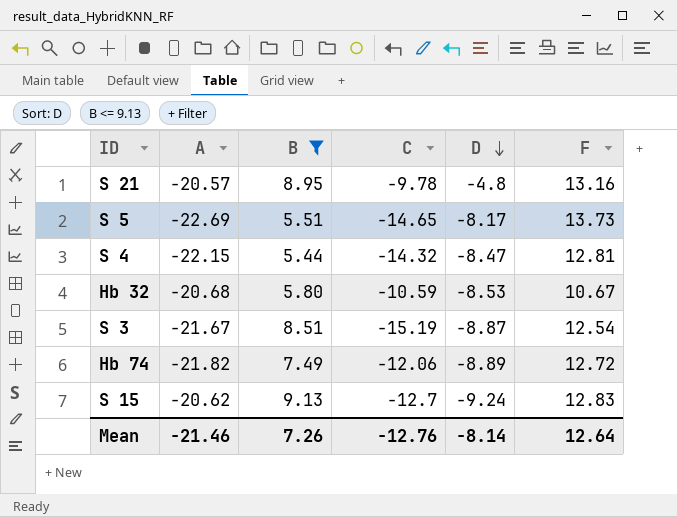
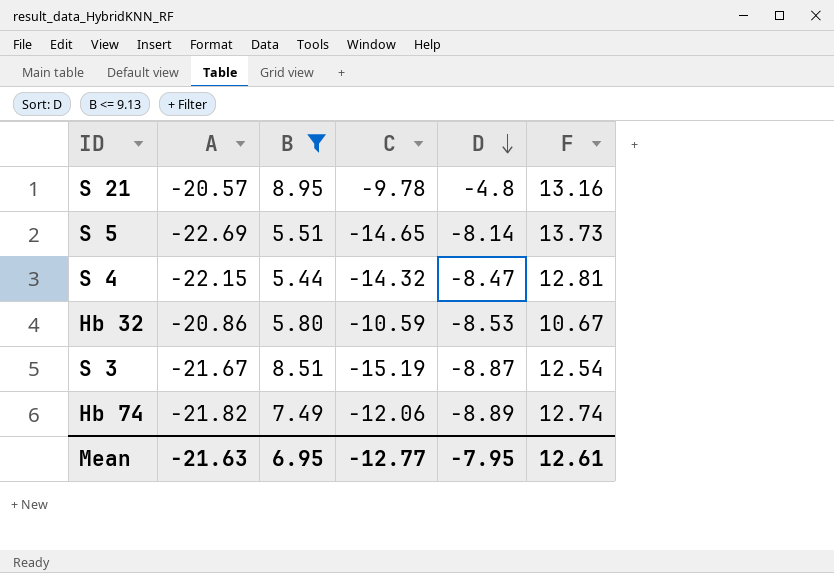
row S 15: -20.62 | 9.13 | -12.7 | -9.24 | 12.83 -> none
S 5 | D: -8.17 -> -8.14
Hb 32 | A: -20.68 -> -20.86
Hb 74 | F: 12.72 -> 12.74
Mean | A: -21.46 -> -21.63
Mean | B: 7.26 -> 6.95
Mean | C: -12.76 -> -12.77
Mean | D: -8.14 -> -7.95
Mean | F: 12.64 -> 12.61

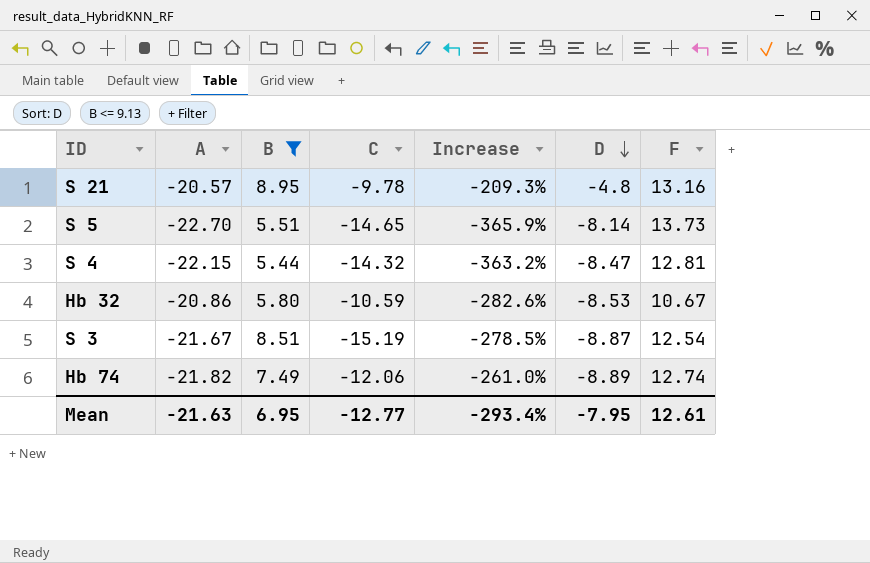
column Increase | formula: none -> ([C] - [B]) / [B]
S 5 | A: -22.69 -> -22.70

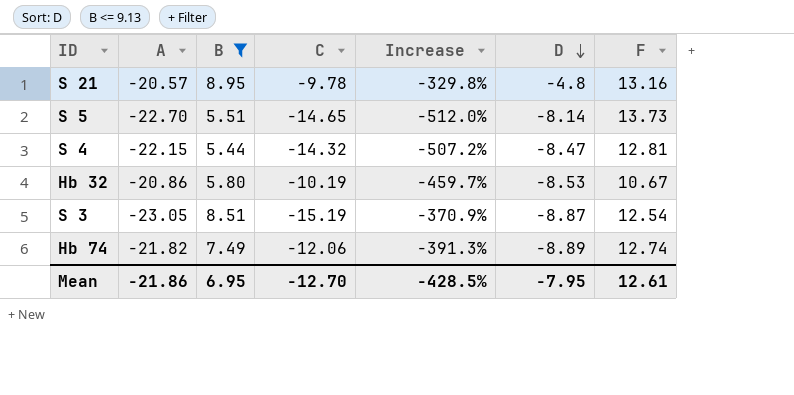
column Increase | formula: ([C] - [B]) / [B] -> ([A] - [B]) / [B]
Hb 32 | C: -10.59 -> -10.19
S 3 | A: -21.67 -> -23.05
Mean | A: -21.63 -> -21.86
Mean | C: -12.77 -> -12.70
Mean | Increase: -293.4% -> -428.5%

